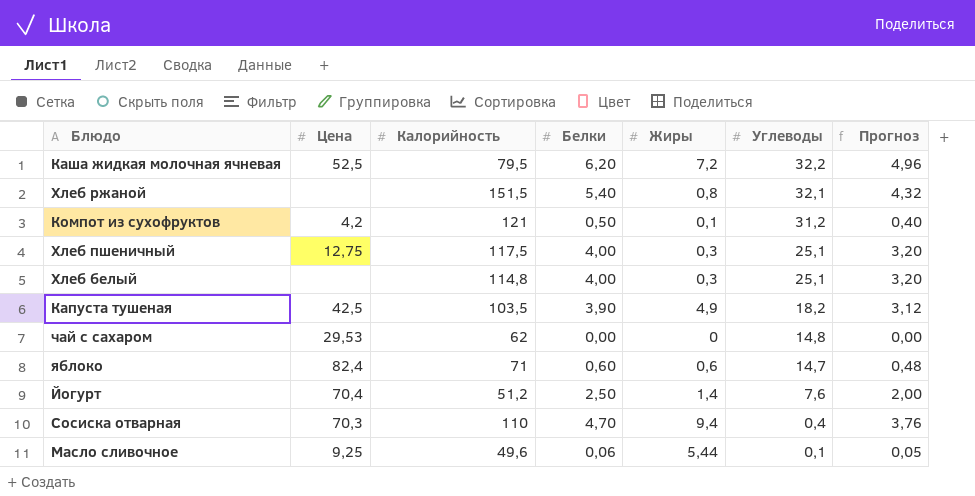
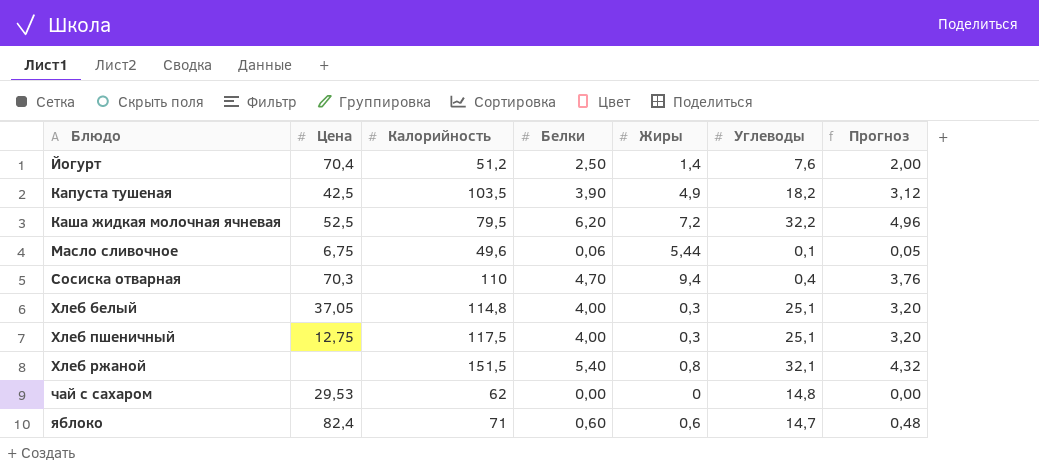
row order: Углеводы descending -> Блюдо ascending
row Компот из сухофруктов: 4,2 | 121 | 0,50 | 0,1 | 31,2 | 0,40 -> none
Масло сливочное | Цена: 9,25 -> 6,75
Хлеб белый | Цена: none -> 37,05

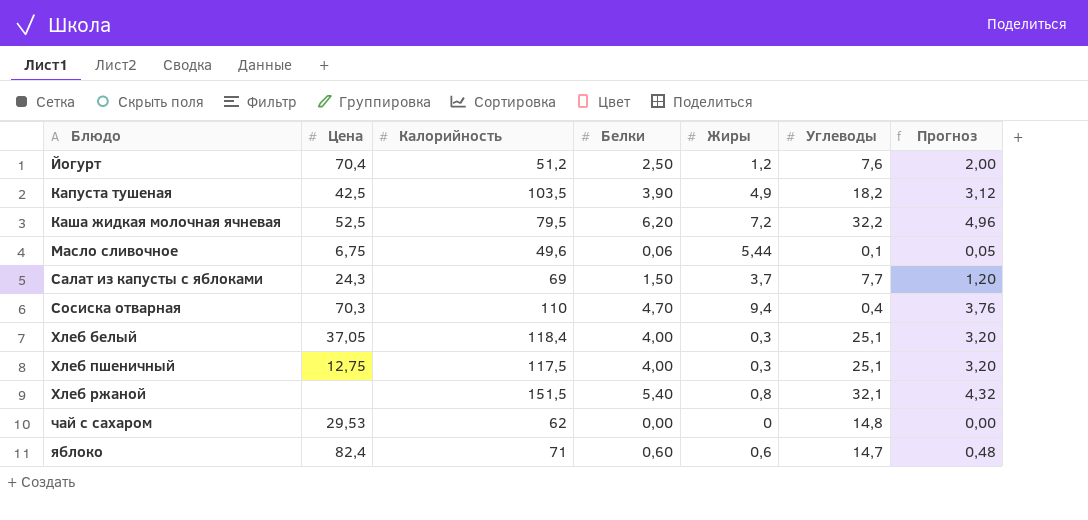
Йогурт | Жиры: 1,4 -> 1,2
row Салат из капусты с яблоками: none -> 24,3 | 69 | 1,50 | 3,7 | 7,7 | 1,20
Хлеб белый | Калорийность: 114,8 -> 118,4

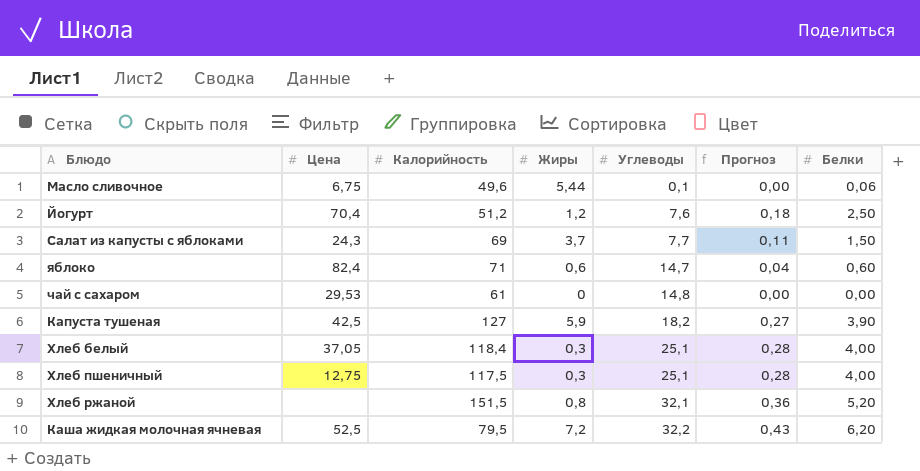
row order: Блюдо ascending -> Углеводы ascending
column Прогноз | formula: [Белки] * 0,8 -> [Белки] * 0,07
column Белки | position: 4 -> 7
row Сосиска отварная: 70,3 | 110 | 4,70 | 9,4 | 0,4 | 3,76 -> none
чай с сахаром | Калорийность: 62 -> 61
Капуста тушеная | Калорийность: 103,5 -> 127
Капуста тушеная | Жиры: 4,9 -> 5,9
Хлеб ржаной | Белки: 5,40 -> 5,20

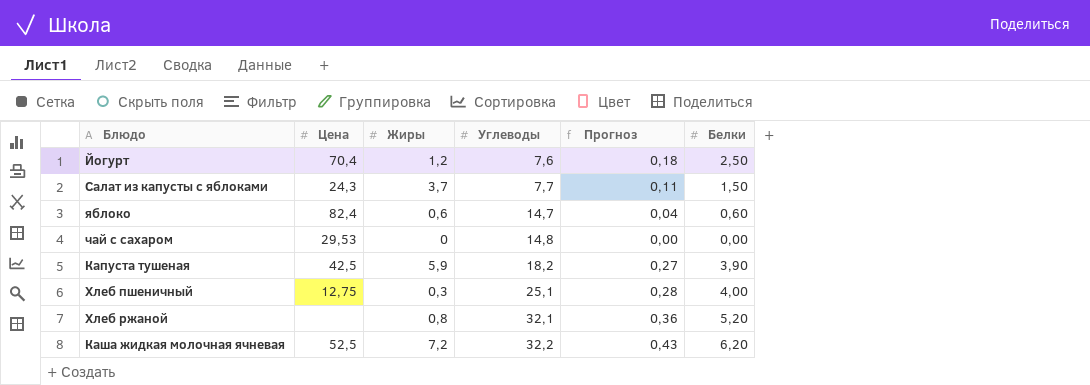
column Калорийность | position: 3 -> none
row Масло сливочное: 6,75 | 49,6 | 5,44 | 0,1 | 0,00 | 0,06 -> none
row Хлеб белый: 37,05 | 118,4 | 0,3 | 25,1 | 0,28 | 4,00 -> none

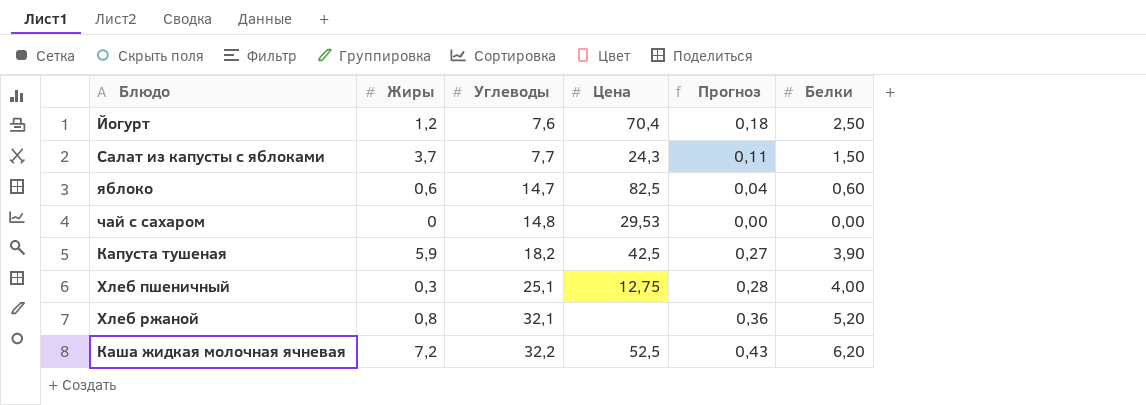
column Цена | position: 2 -> 4
яблоко | Цена: 82,4 -> 82,5

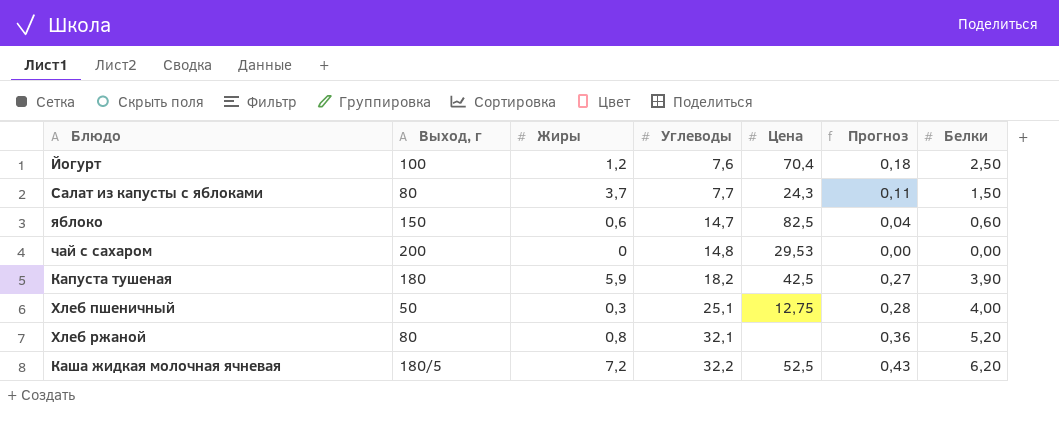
column Выход, г | position: none -> 2

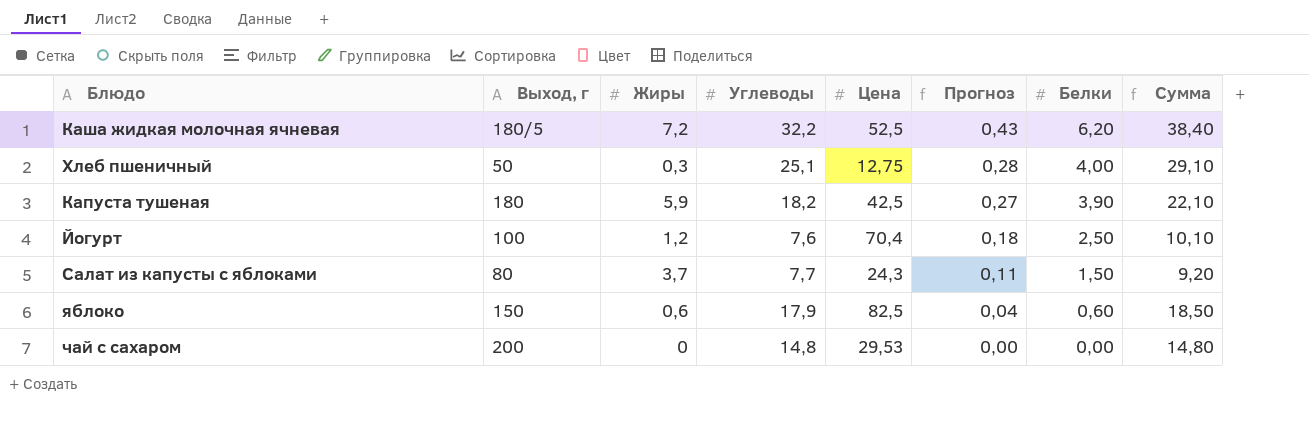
row order: Углеводы ascending -> Прогноз descending
column Сумма | formula: none -> [Углеводы] + [Белки]
row Хлеб ржаной: 80 | 0,8 | 32,1 | none | 0,36 | 5,20 -> none
яблоко | Углеводы: 14,7 -> 17,9

